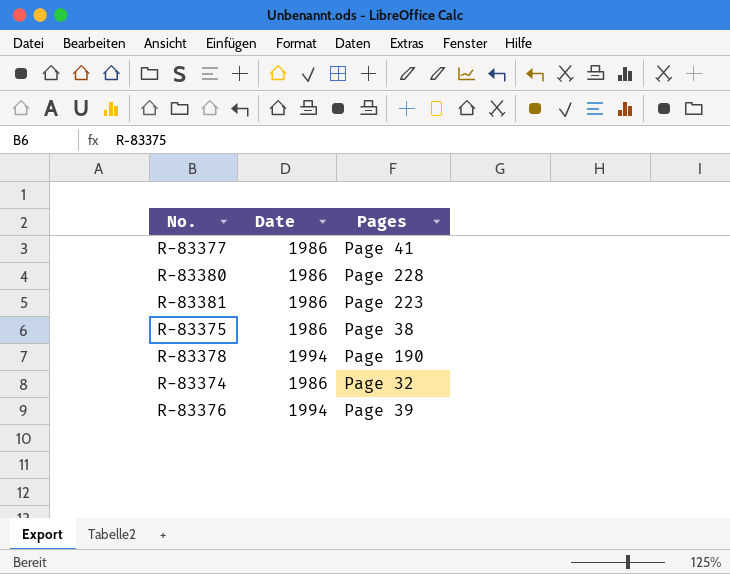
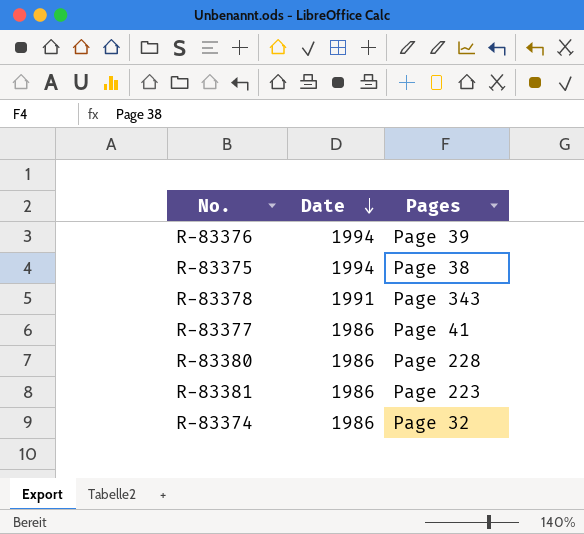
row order: none -> Date descending
R-83375 | Date: 1986 -> 1994
R-83378 | Date: 1994 -> 1991
R-83378 | Pages: Page 190 -> Page 343

